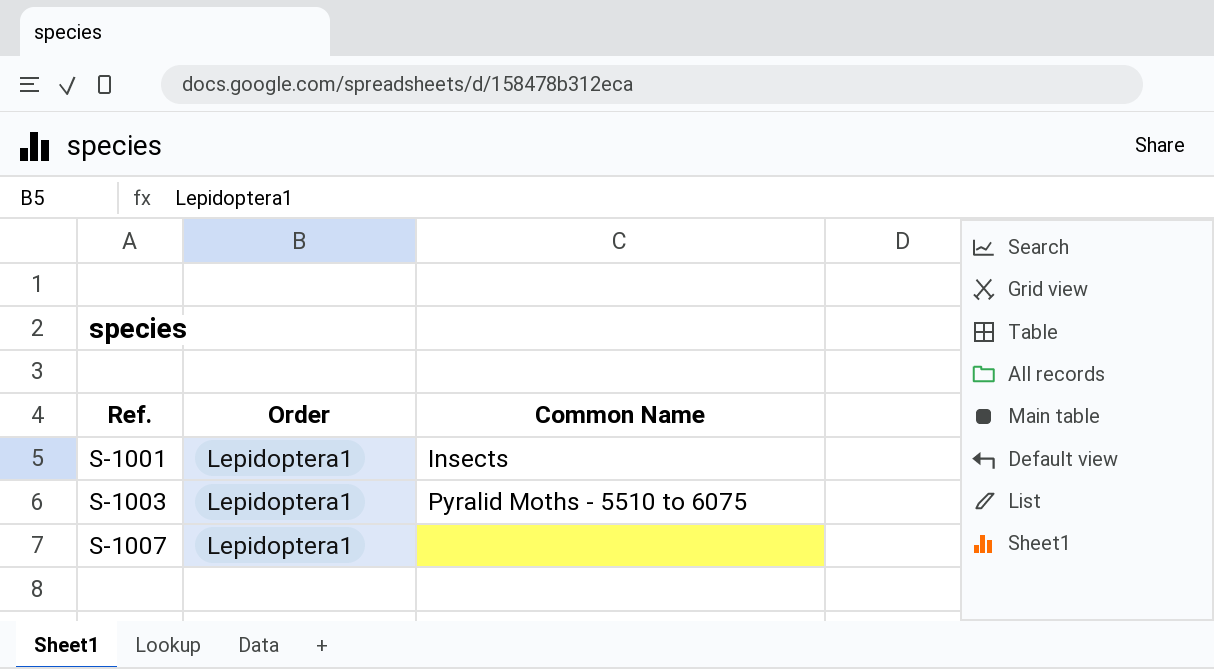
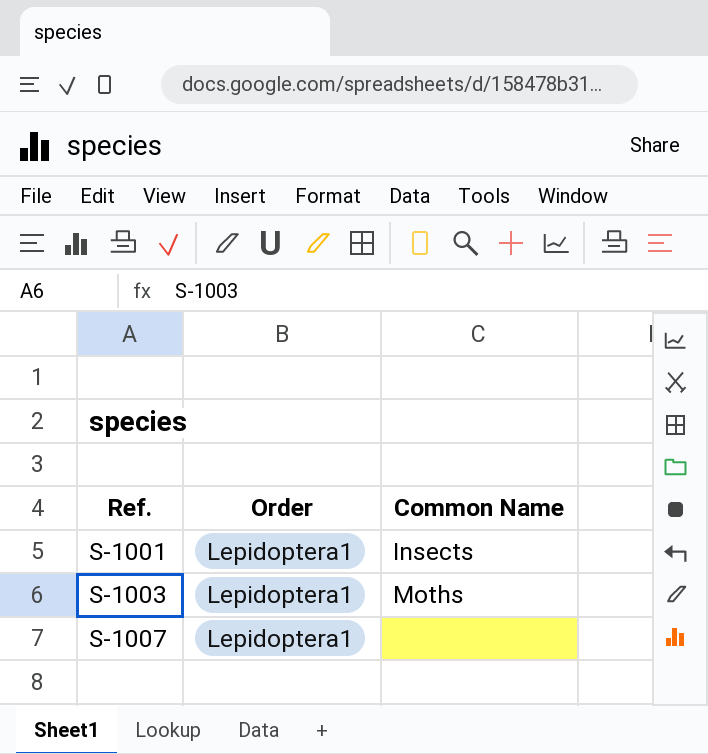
S-1003 | Common Name: Pyralid Moths - 5510 to 6075 -> Moths

